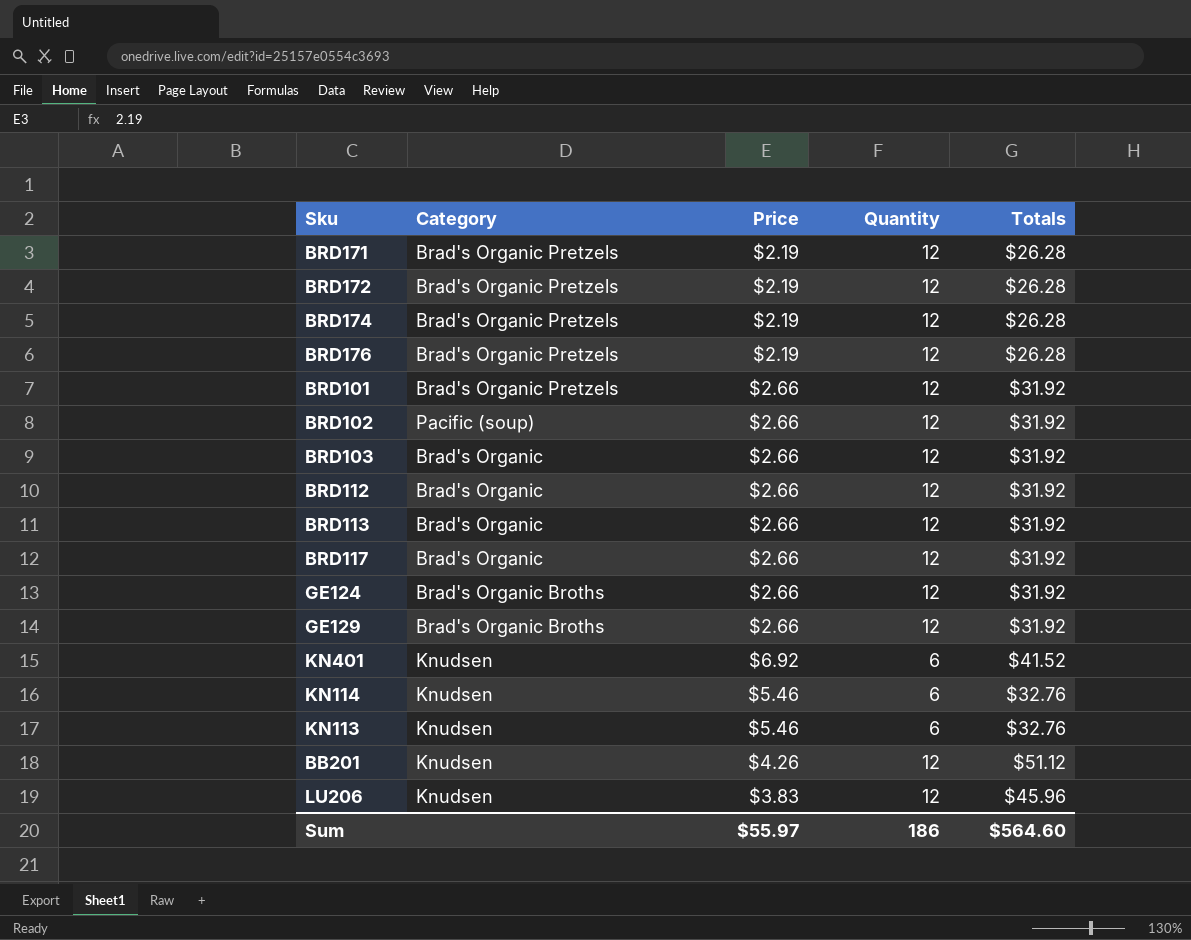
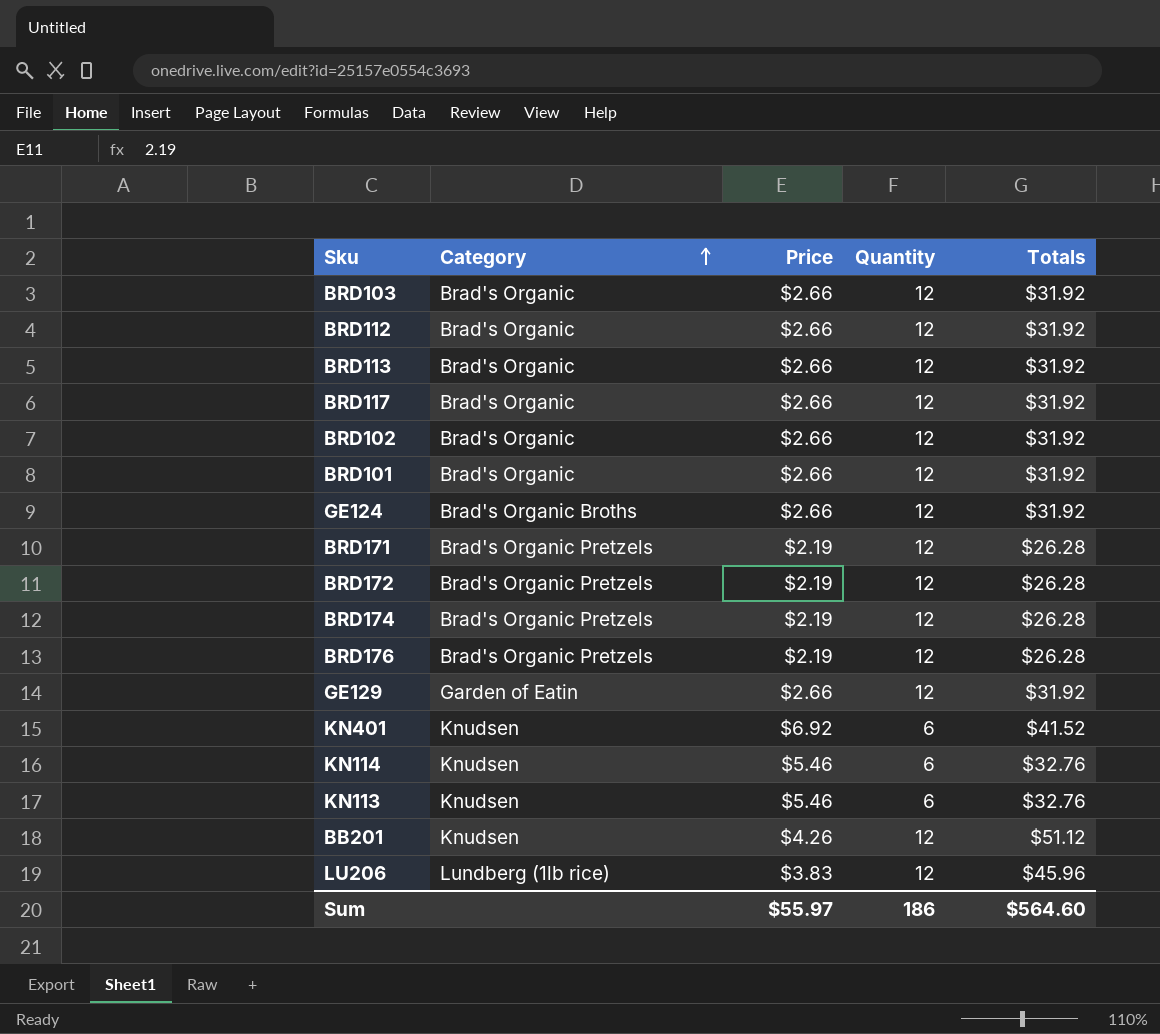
row order: none -> Category ascending
BRD102 | Category: Pacific (soup) -> Brad's Organic
BRD101 | Category: Brad's Organic Pretzels -> Brad's Organic
GE129 | Category: Brad's Organic Broths -> Garden of Eatin
LU206 | Category: Knudsen -> Lundberg (1lb rice)

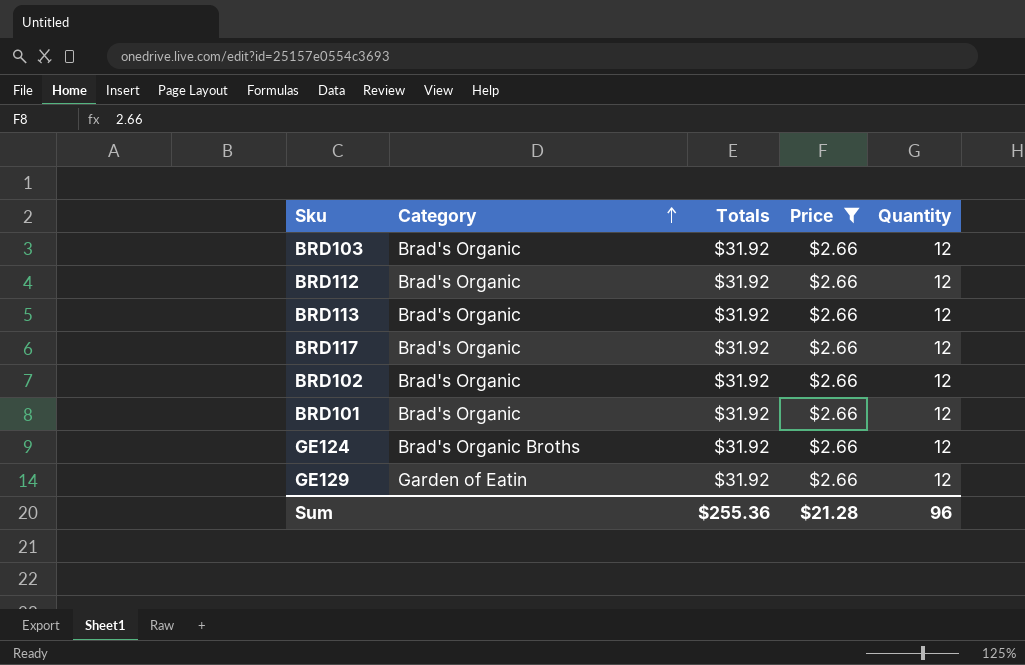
filter: none -> Price = $2.66
column Totals | position: 5 -> 3
Sum | Totals: $564.60 -> $255.36
Sum | Price: $55.97 -> $21.28
Sum | Quantity: 186 -> 96

